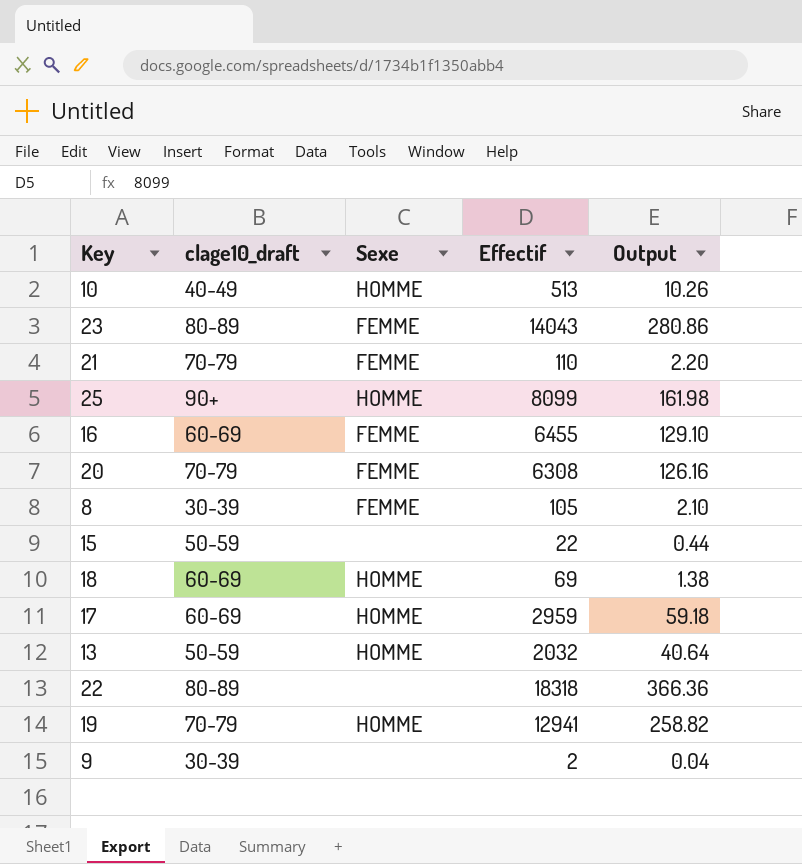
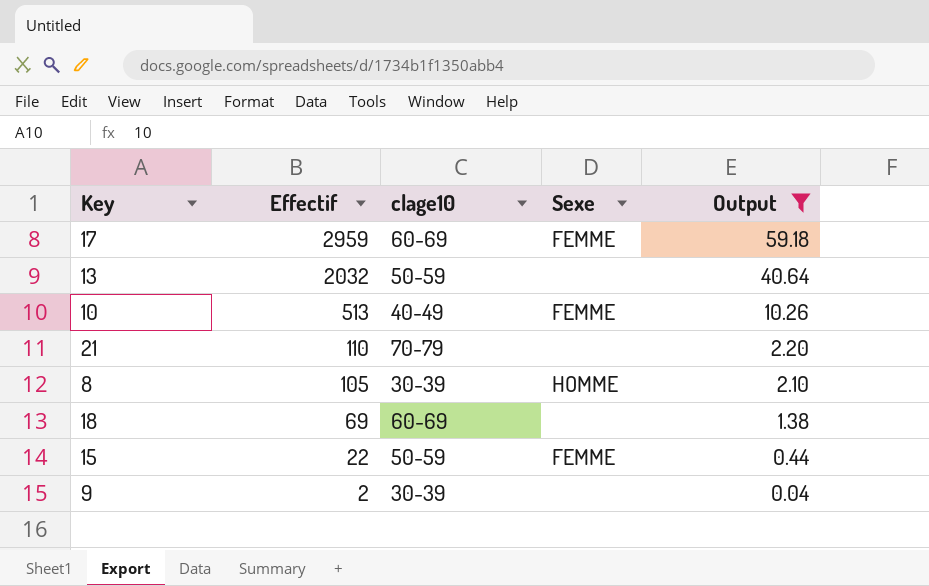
filter: none -> Output <= 59.18
row order: none -> Effectif descending
column Effectif | position: 4 -> 2
column name: clage10_draft -> clage10
17 | Sexe: HOMME -> FEMME
13 | Sexe: HOMME -> none
10 | Sexe: HOMME -> FEMME
21 | Sexe: FEMME -> none
8 | Sexe: FEMME -> HOMME
18 | Sexe: HOMME -> none
15 | Sexe: none -> FEMME

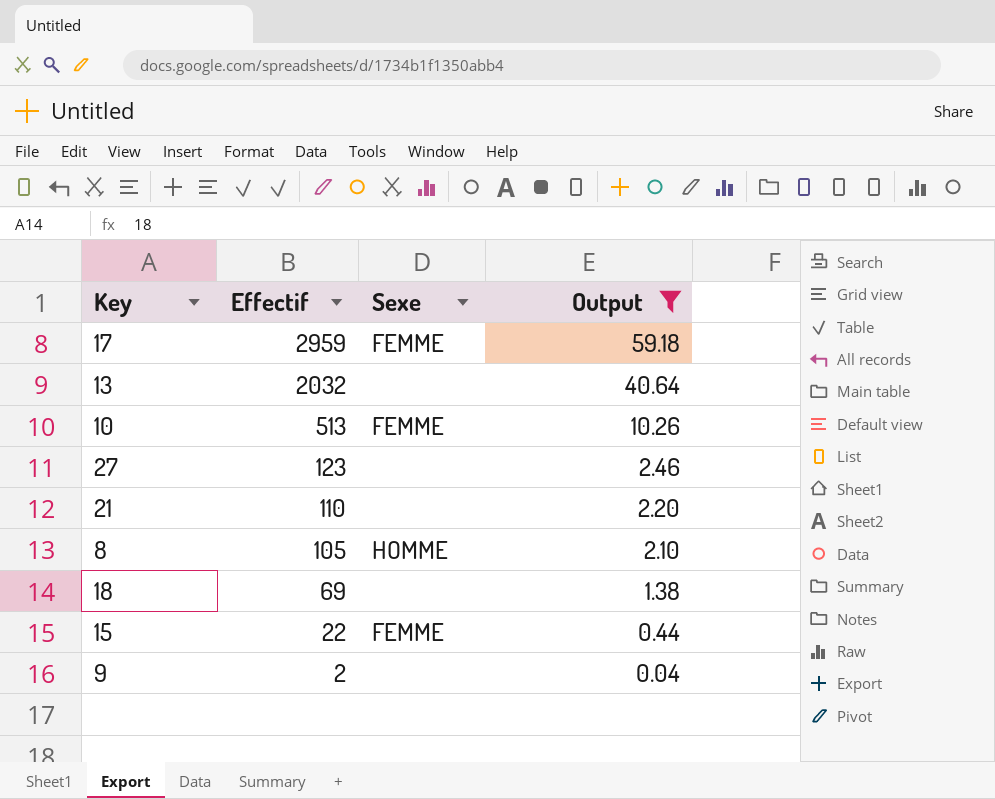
column clage10 | position: 3 -> none
row 27: none -> 123 | none | 2.46

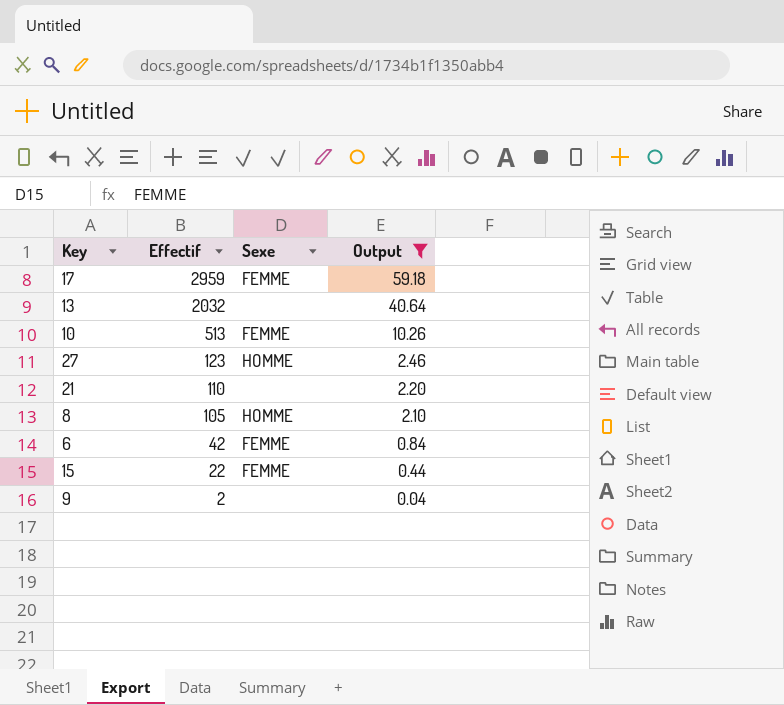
row 18: 69 | none | 1.38 -> none
27 | Sexe: none -> HOMME
row 6: none -> 42 | FEMME | 0.84

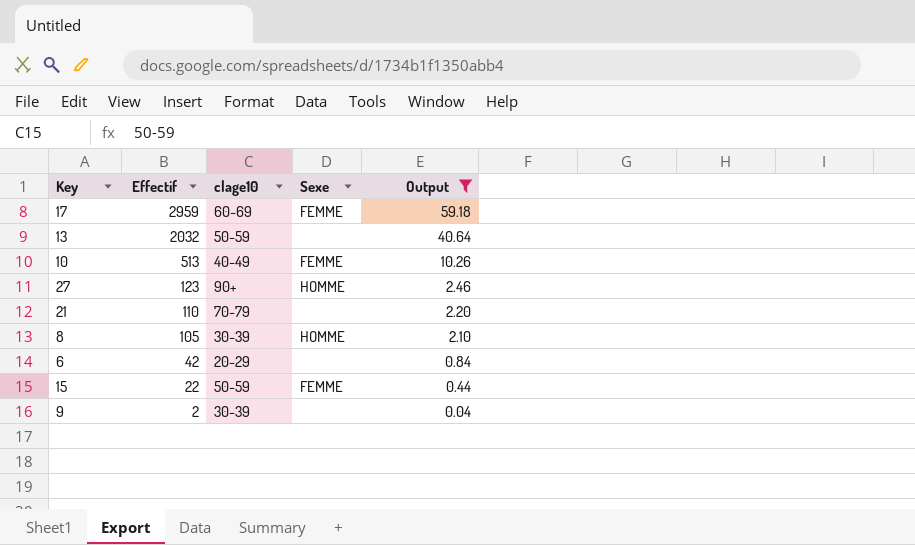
column clage10 | position: none -> 3
6 | Sexe: FEMME -> none

